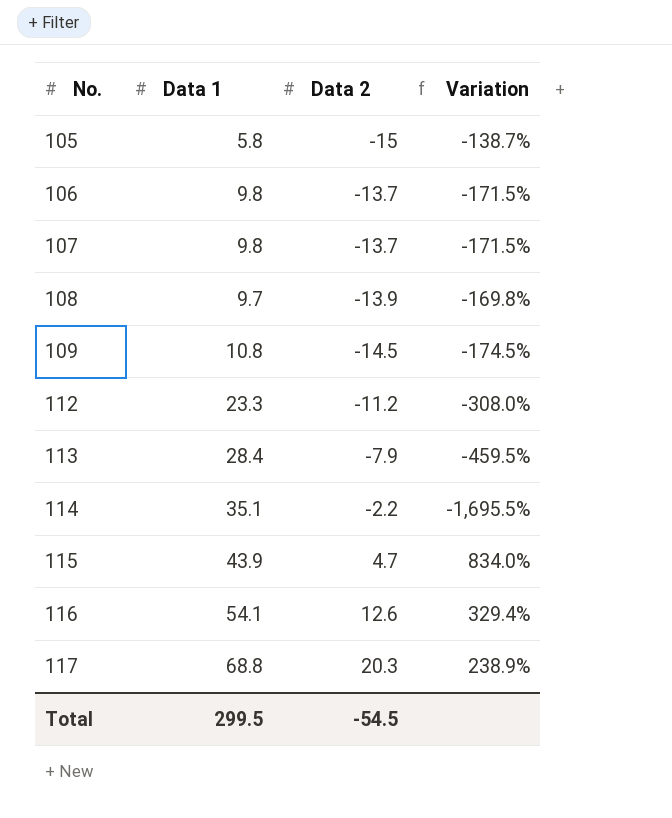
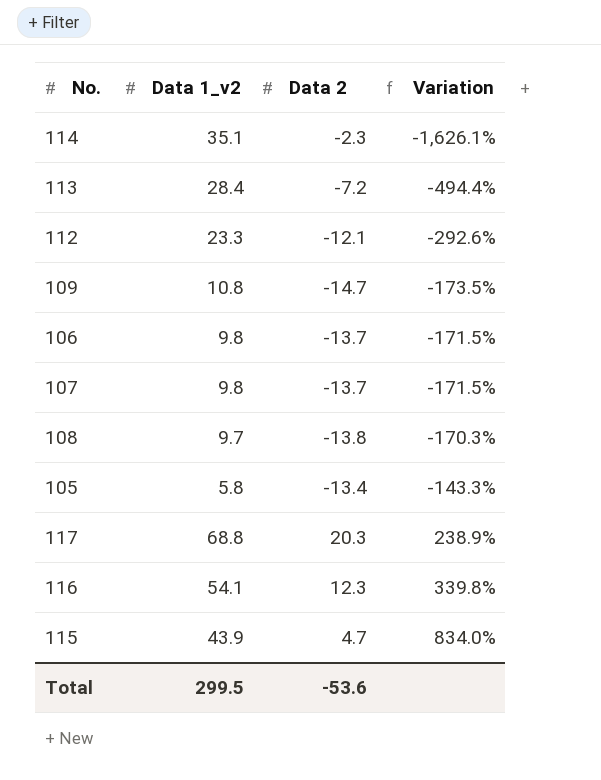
row order: No. ascending -> Variation ascending
column name: Data 1 -> Data 1_v2
114 | Data 2: -2.2 -> -2.3
114 | Variation: -1,695.5% -> -1,626.1%
113 | Data 2: -7.9 -> -7.2
113 | Variation: -459.5% -> -494.4%
112 | Data 2: -11.2 -> -12.1
112 | Variation: -308.0% -> -292.6%
109 | Data 2: -14.5 -> -14.7
109 | Variation: -174.5% -> -173.5%
108 | Data 2: -13.9 -> -13.8
108 | Variation: -169.8% -> -170.3%
105 | Data 2: -15 -> -13.4
105 | Variation: -138.7% -> -143.3%
116 | Data 2: 12.6 -> 12.3
116 | Variation: 329.4% -> 339.8%
Total | Data 2: -54.5 -> -53.6

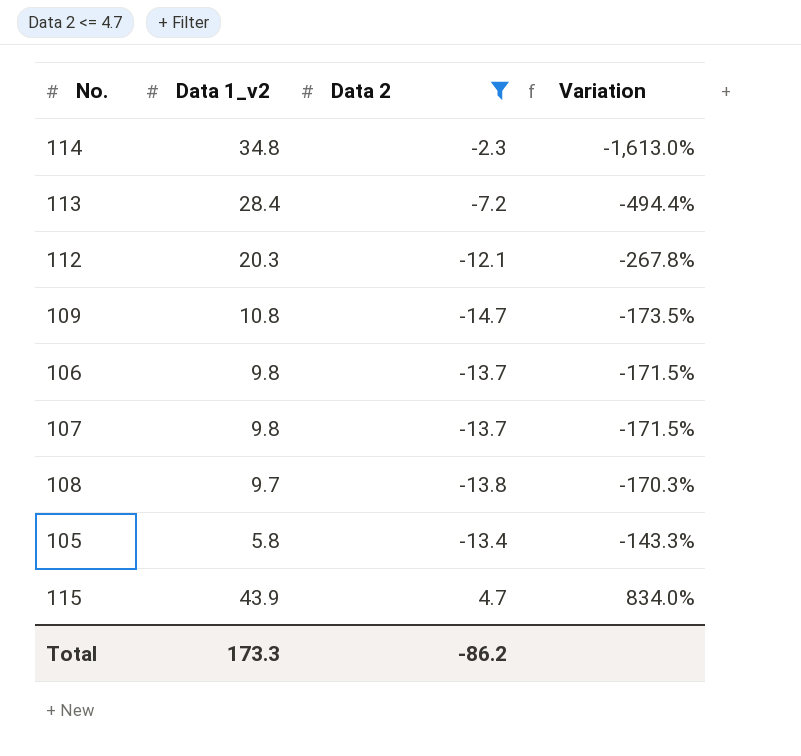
filter: none -> Data 2 <= 4.7
114 | Data 1_v2: 35.1 -> 34.8
114 | Variation: -1,626.1% -> -1,613.0%
112 | Data 1_v2: 23.3 -> 20.3
112 | Variation: -292.6% -> -267.8%
Total | Data 1_v2: 299.5 -> 173.3
Total | Data 2: -53.6 -> -86.2

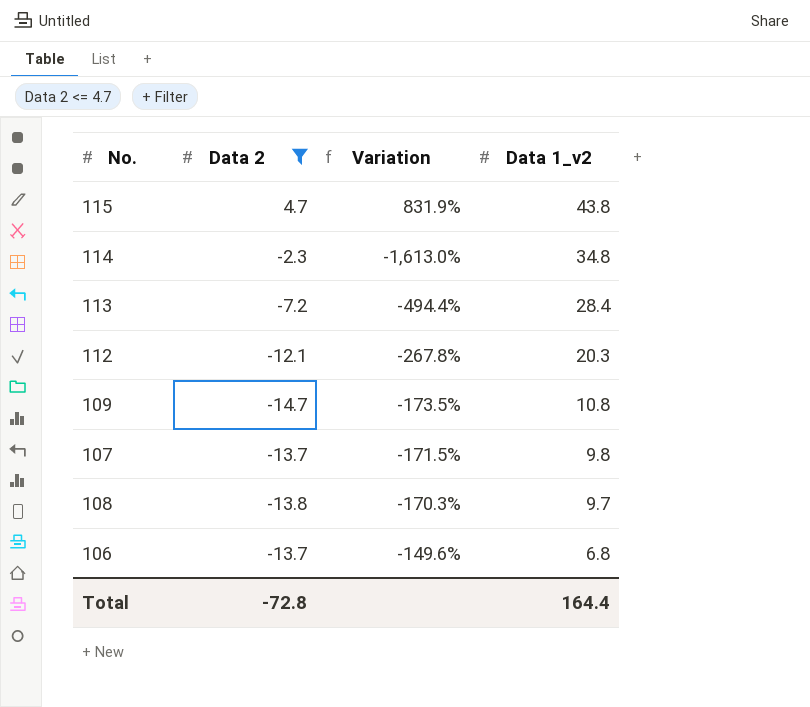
row order: Variation ascending -> Data 1_v2 descending
column Data 1_v2 | position: 2 -> 4
row 105: 5.8 | -13.4 | -143.3% -> none
115 | Variation: 834.0% -> 831.9%
115 | Data 1_v2: 43.9 -> 43.8
106 | Variation: -171.5% -> -149.6%
106 | Data 1_v2: 9.8 -> 6.8
Total | Data 2: -86.2 -> -72.8
Total | Data 1_v2: 173.3 -> 164.4

